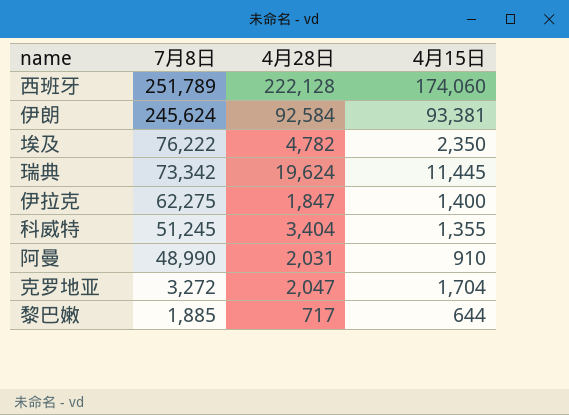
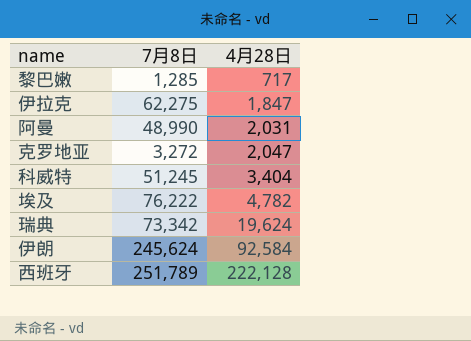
row order: 7月8日 descending -> 4月28日 ascending
column 4月15日 | position: 4 -> none
黎巴嫩 | 7月8日: 1,885 -> 1,285

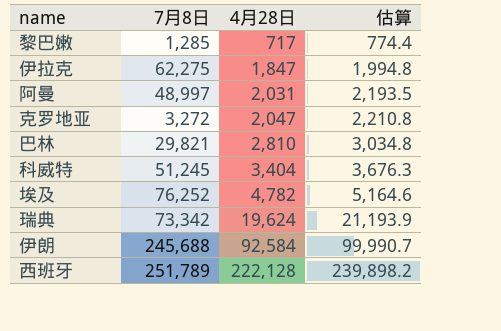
column 估算 | formula: none -> [4月28日] * 1.08
阿曼 | 7月8日: 48,990 -> 48,997
row 巴林: none -> 29,821 | 2,810 | 3,034.8
埃及 | 7月8日: 76,222 -> 76,252
伊朗 | 7月8日: 245,624 -> 245,688

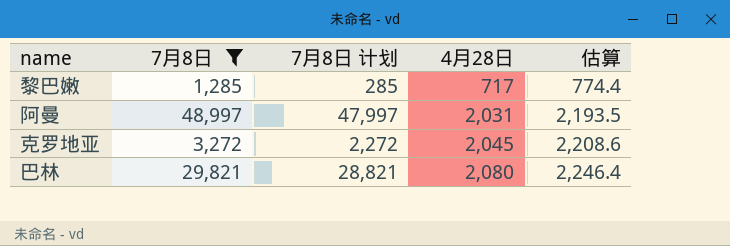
filter: none -> 7月8日 <= 48,997
column 7月8日 计划 | formula: none -> [7月8日] - 1000
克罗地亚 | 4月28日: 2,047 -> 2,045
克罗地亚 | 估算: 2,210.8 -> 2,208.6
巴林 | 4月28日: 2,810 -> 2,080
巴林 | 估算: 3,034.8 -> 2,246.4

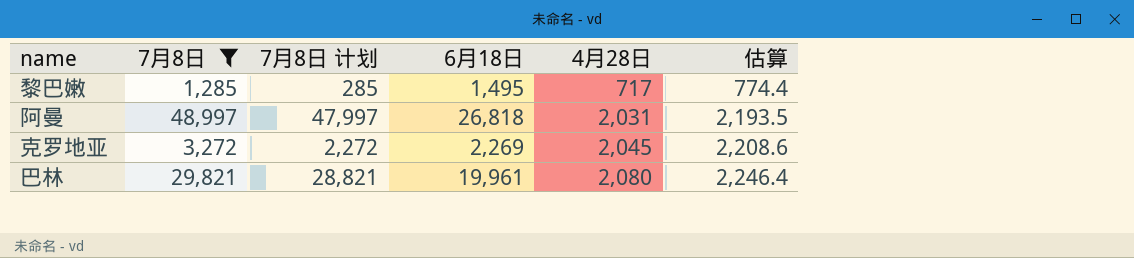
column 6月18日 | position: none -> 4

